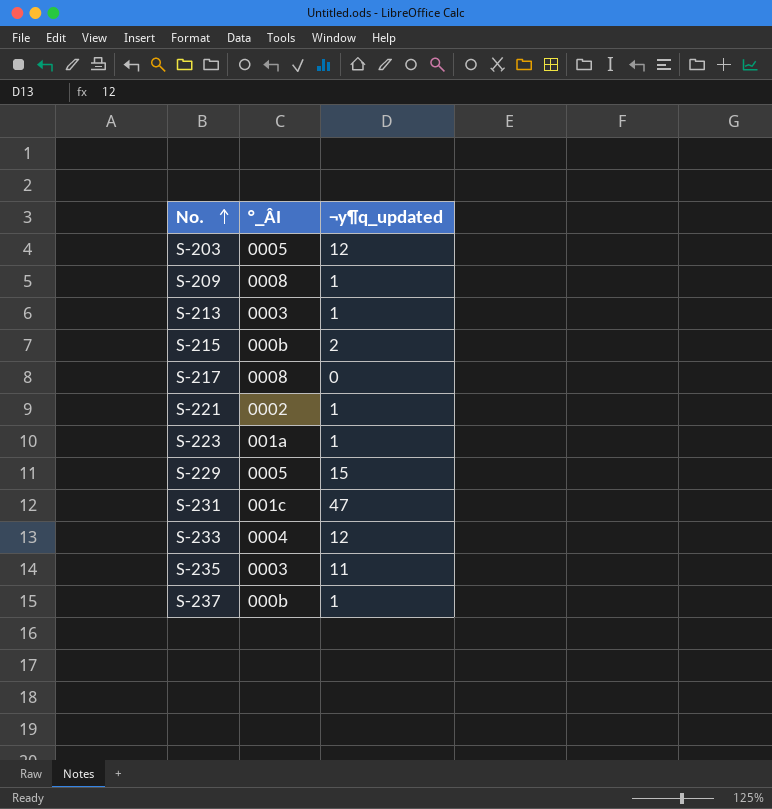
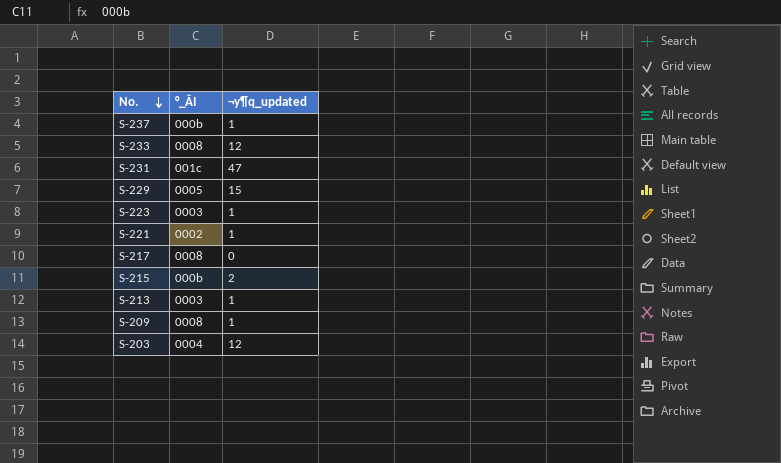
row order: No. ascending -> No. descending
row S-235: 0003 | 11 -> none
S-233 | °_ÂI: 0004 -> 0008
S-223 | °_ÂI: 001a -> 0003
S-203 | °_ÂI: 0005 -> 0004

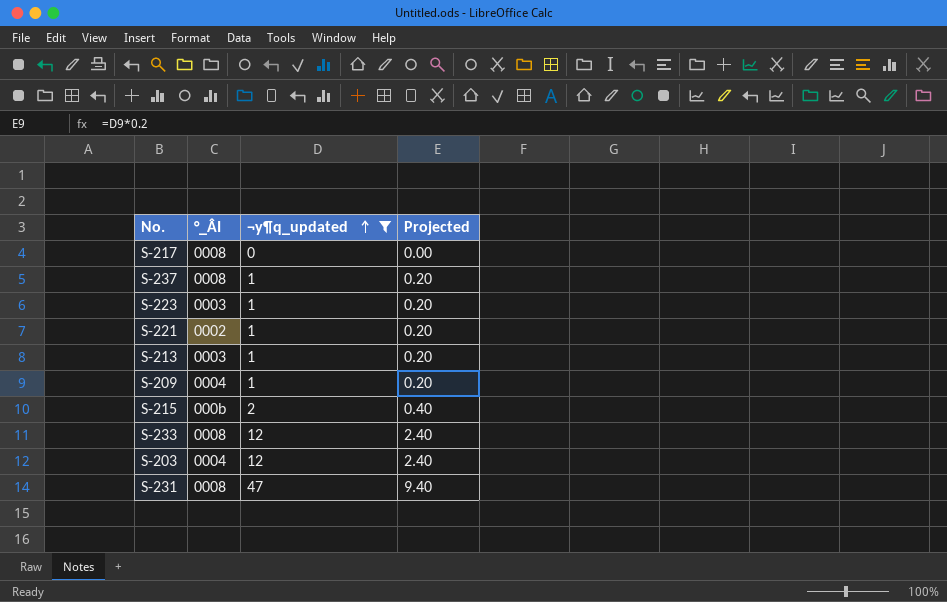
filter: none -> ¬y¶q_updated != 15
row order: No. descending -> ¬y¶q_updated ascending
column Projected | formula: none -> [¬y¶q_updated] * 0.2
S-237 | °_ÂI: 000b -> 0008
S-209 | °_ÂI: 0008 -> 0004
S-231 | °_ÂI: 001c -> 0008

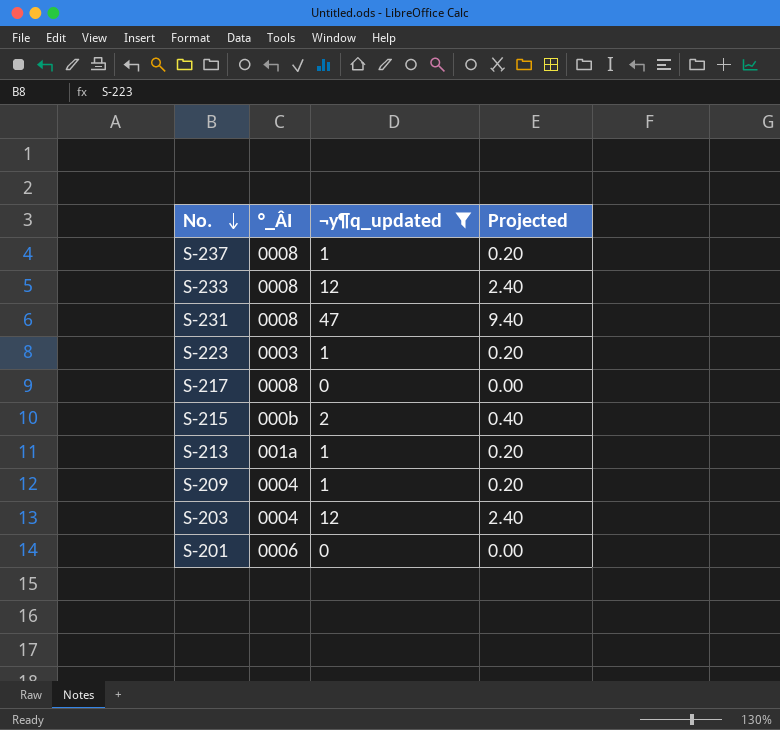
row order: ¬y¶q_updated ascending -> No. descending
row S-221: 0002 | 1 | 0.20 -> none
S-213 | °_ÂI: 0003 -> 001a
row S-201: none -> 0006 | 0 | 0.00

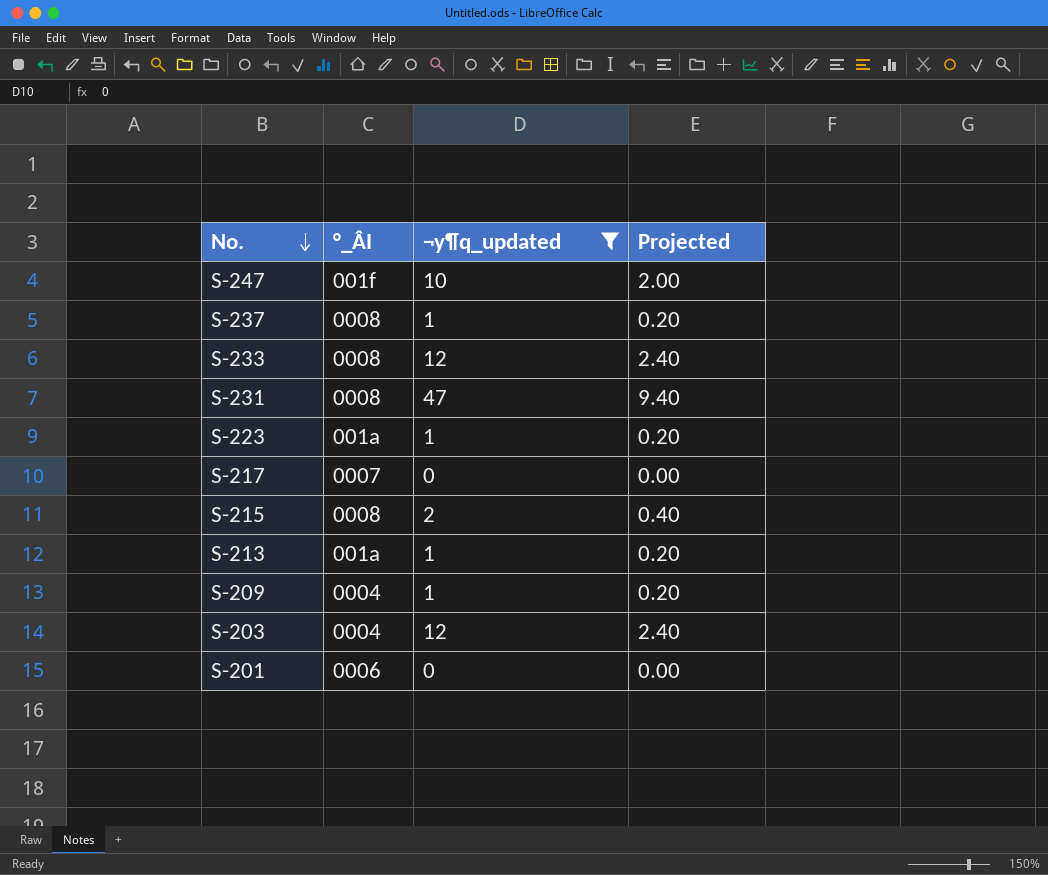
row S-247: none -> 001f | 10 | 2.00
S-223 | °_ÂI: 0003 -> 001a
S-217 | °_ÂI: 0008 -> 0007
S-215 | °_ÂI: 000b -> 0008

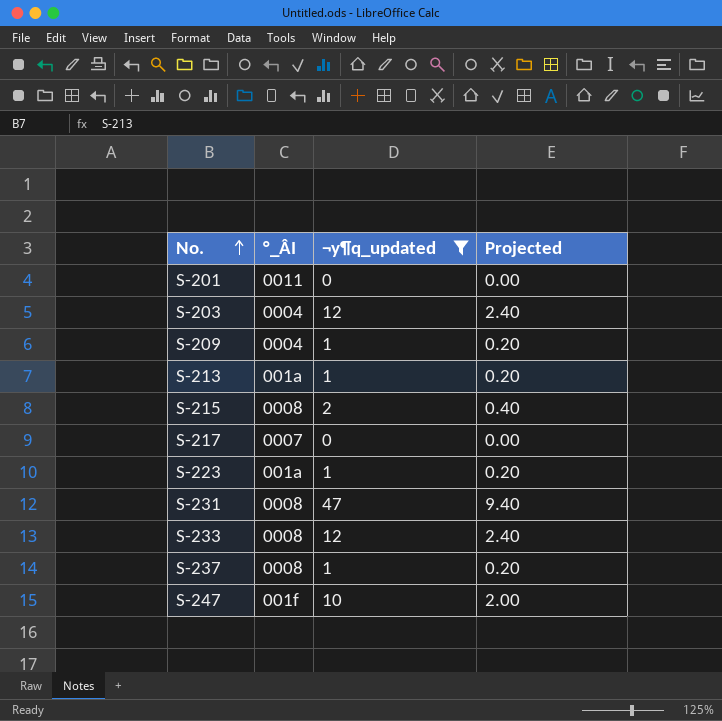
row order: No. descending -> No. ascending
S-201 | °_ÂI: 0006 -> 0011

